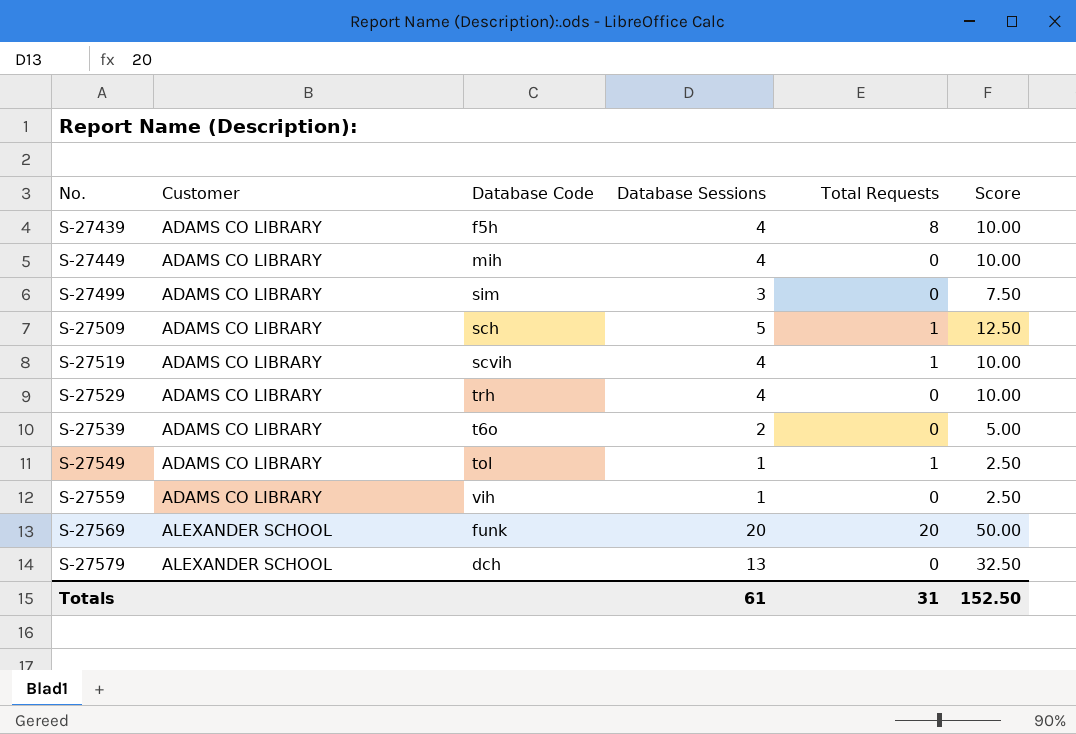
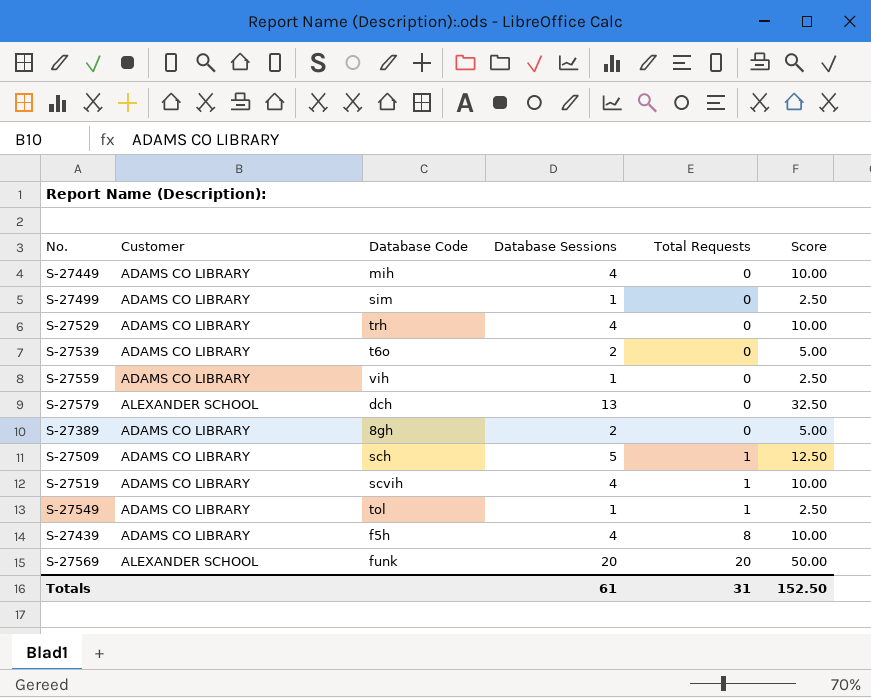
row order: No. ascending -> Total Requests ascending
S-27499 | Database Sessions: 3 -> 1
S-27499 | Score: 7.50 -> 2.50
row S-27389: none -> ADAMS CO LIBRARY | 8gh | 2 | 0 | 5.00

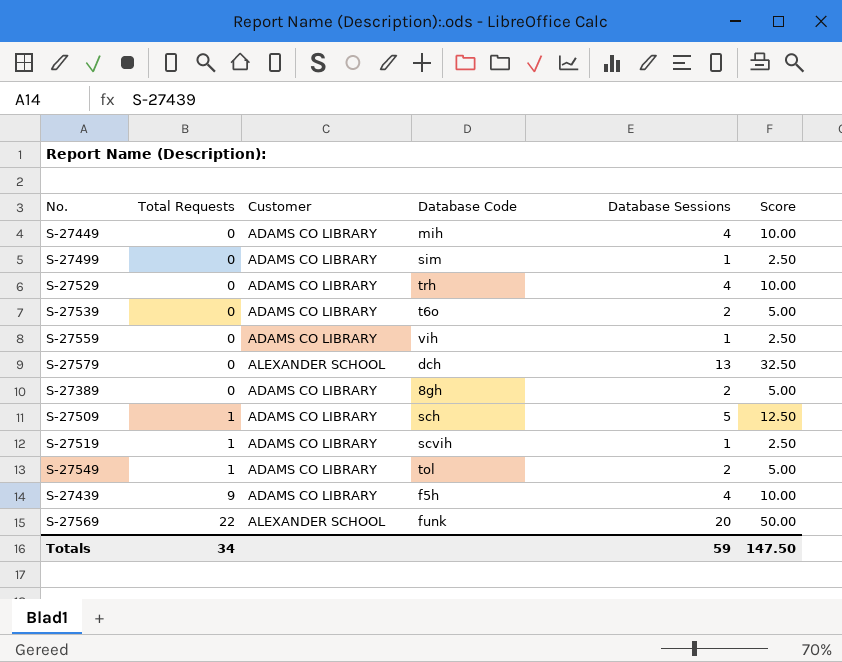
column Total Requests | position: 5 -> 2
S-27519 | Database Sessions: 4 -> 1
S-27519 | Score: 10.00 -> 2.50
S-27549 | Database Sessions: 1 -> 2
S-27549 | Score: 2.50 -> 5.00
S-27439 | Total Requests: 8 -> 9
S-27569 | Total Requests: 20 -> 22
Totals | Total Requests: 31 -> 34
Totals | Database Sessions: 61 -> 59
Totals | Score: 152.50 -> 147.50

